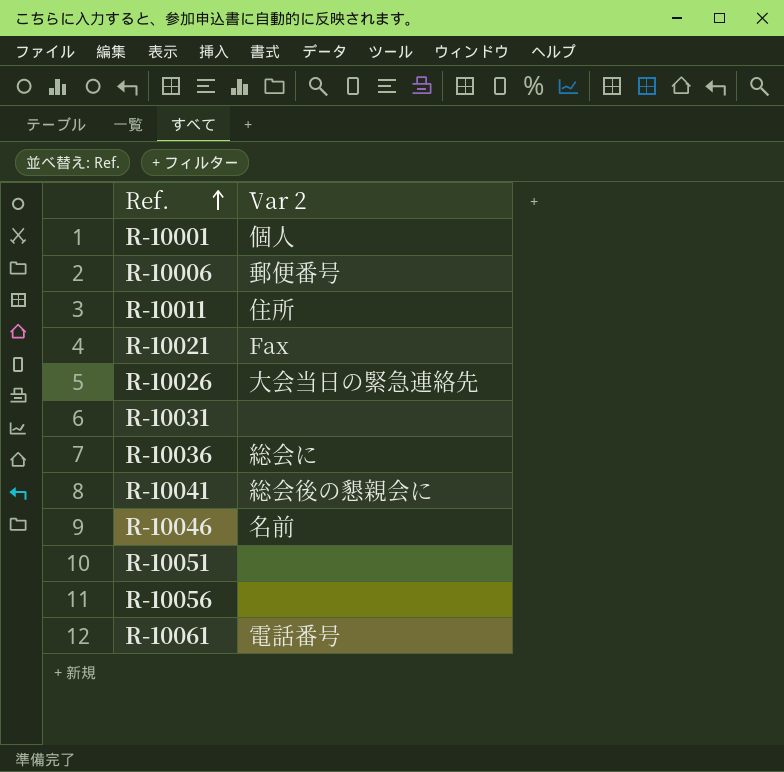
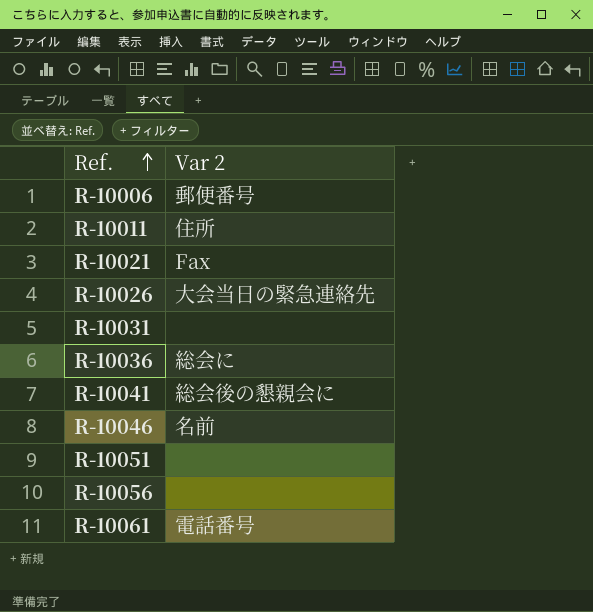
row R-10001: 個人 -> none

